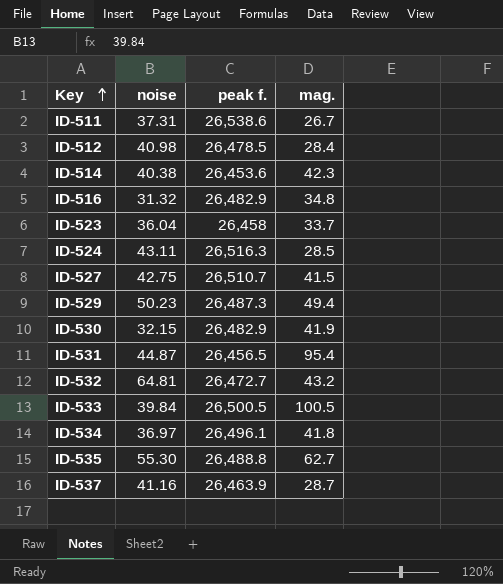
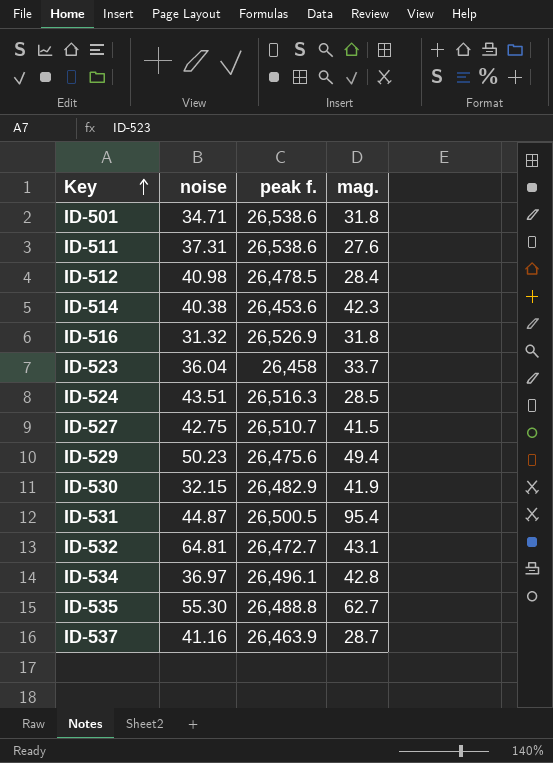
row ID-533: 39.84 | 26,500.5 | 100.5 -> none
row ID-501: none -> 34.71 | 26,538.6 | 31.8
ID-511 | mag.: 26.7 -> 27.6
ID-516 | peak f.: 26,482.9 -> 26,526.9
ID-516 | mag.: 34.8 -> 31.8
ID-524 | noise: 43.11 -> 43.51
ID-529 | peak f.: 26,487.3 -> 26,475.6
ID-531 | peak f.: 26,456.5 -> 26,500.5
ID-532 | mag.: 43.2 -> 43.1
ID-534 | mag.: 41.8 -> 42.8

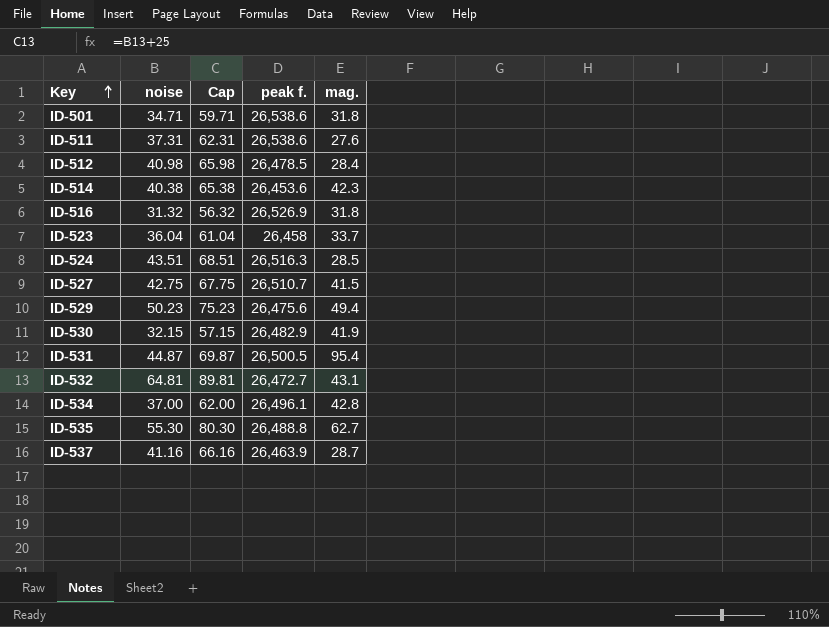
column Cap | formula: none -> [noise] + 25
ID-534 | noise: 36.97 -> 37.00

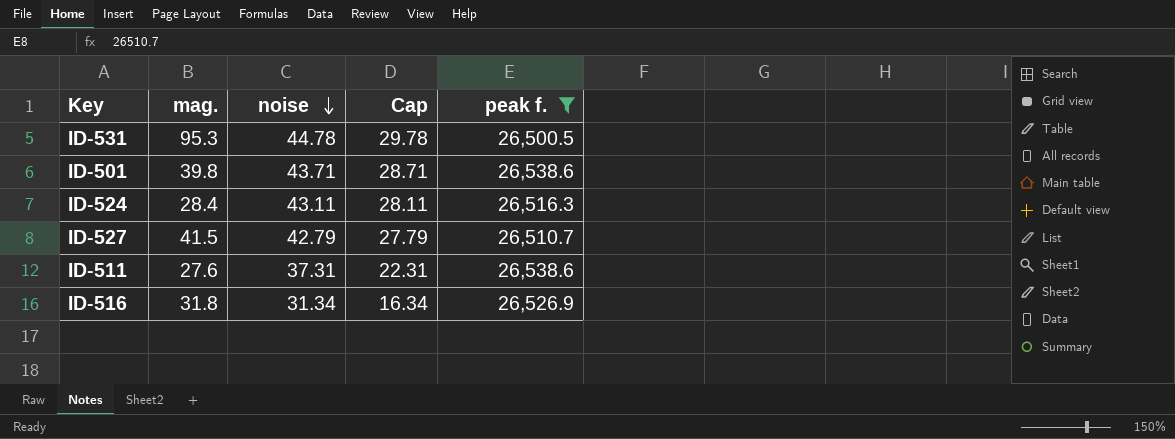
filter: none -> peak f. >= 26,500.5
row order: Key ascending -> noise descending
column mag. | position: 5 -> 2
column Cap | formula: [noise] + 25 -> [noise] - 15
ID-531 | mag.: 95.4 -> 95.3
ID-531 | noise: 44.87 -> 44.78
ID-501 | mag.: 31.8 -> 39.8
ID-501 | noise: 34.71 -> 43.71
ID-524 | mag.: 28.5 -> 28.4
ID-524 | noise: 43.51 -> 43.11
ID-527 | noise: 42.75 -> 42.79
ID-516 | noise: 31.32 -> 31.34

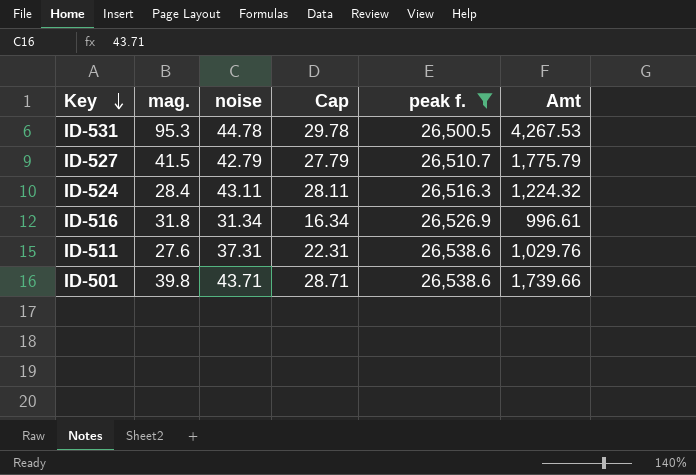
row order: noise descending -> Key descending
column Amt | formula: none -> [mag.] * [noise]

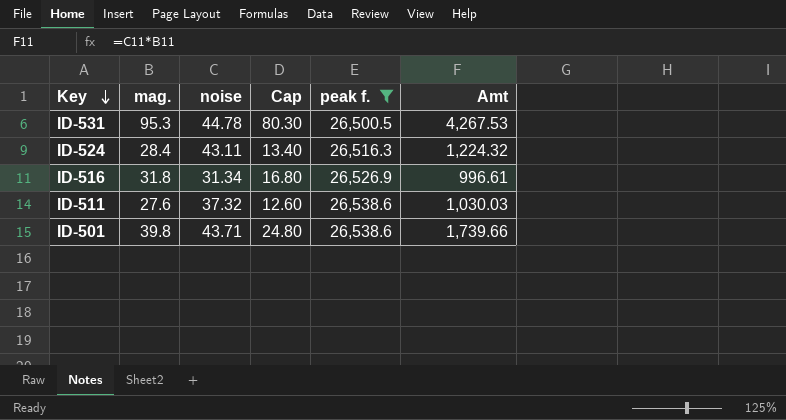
column Cap | formula: [noise] - 15 -> [mag.] - 15
row ID-527: 41.5 | 42.79 | 27.79 | 26,510.7 | 1,775.79 -> none
ID-511 | noise: 37.31 -> 37.32
ID-511 | Amt: 1,029.76 -> 1,030.03

